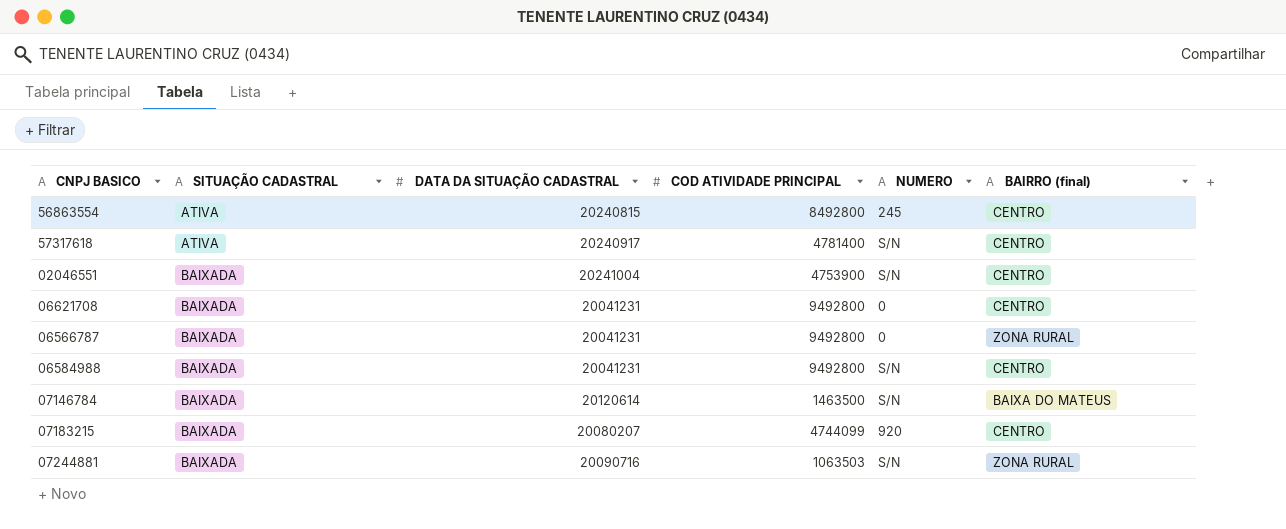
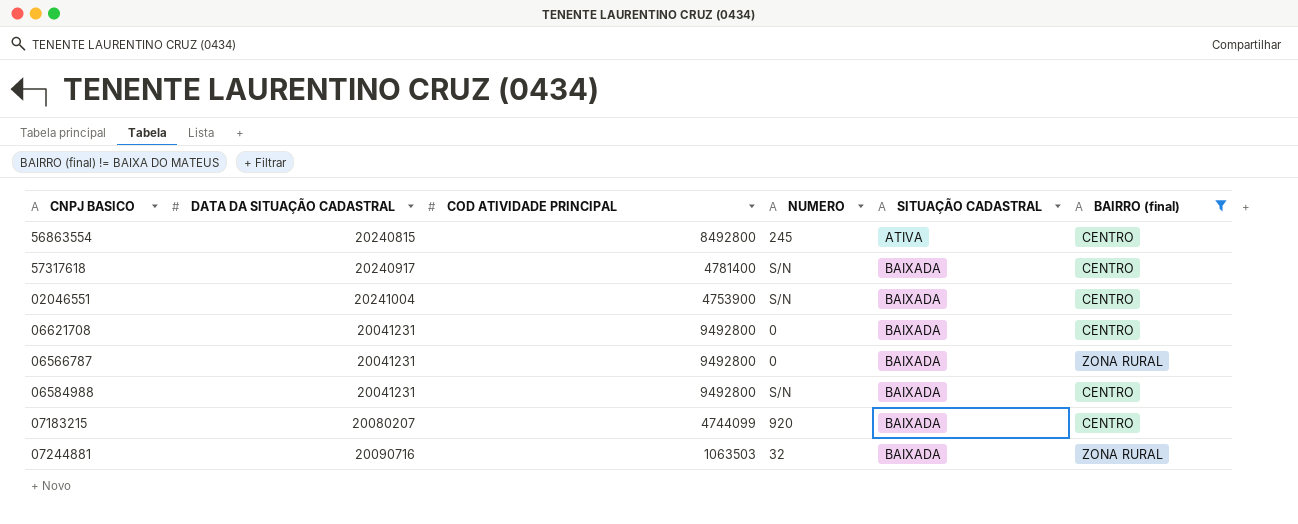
filter: none -> BAIRRO (final) != BAIXA DO MATEUS
column SITUAÇÃO CADASTRAL | position: 2 -> 5
57317618 | SITUAÇÃO CADASTRAL: ATIVA -> BAIXADA
07244881 | NUMERO: S/N -> 32

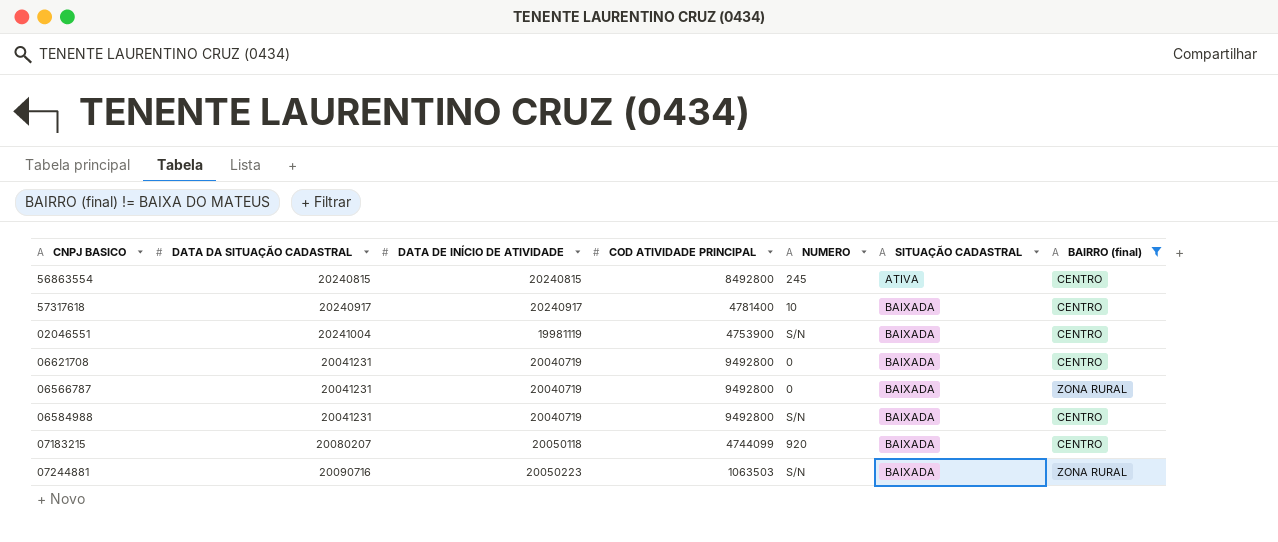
column DATA DE INÍCIO DE ATIVIDADE | position: none -> 3
57317618 | NUMERO: S/N -> 10
07244881 | NUMERO: 32 -> S/N

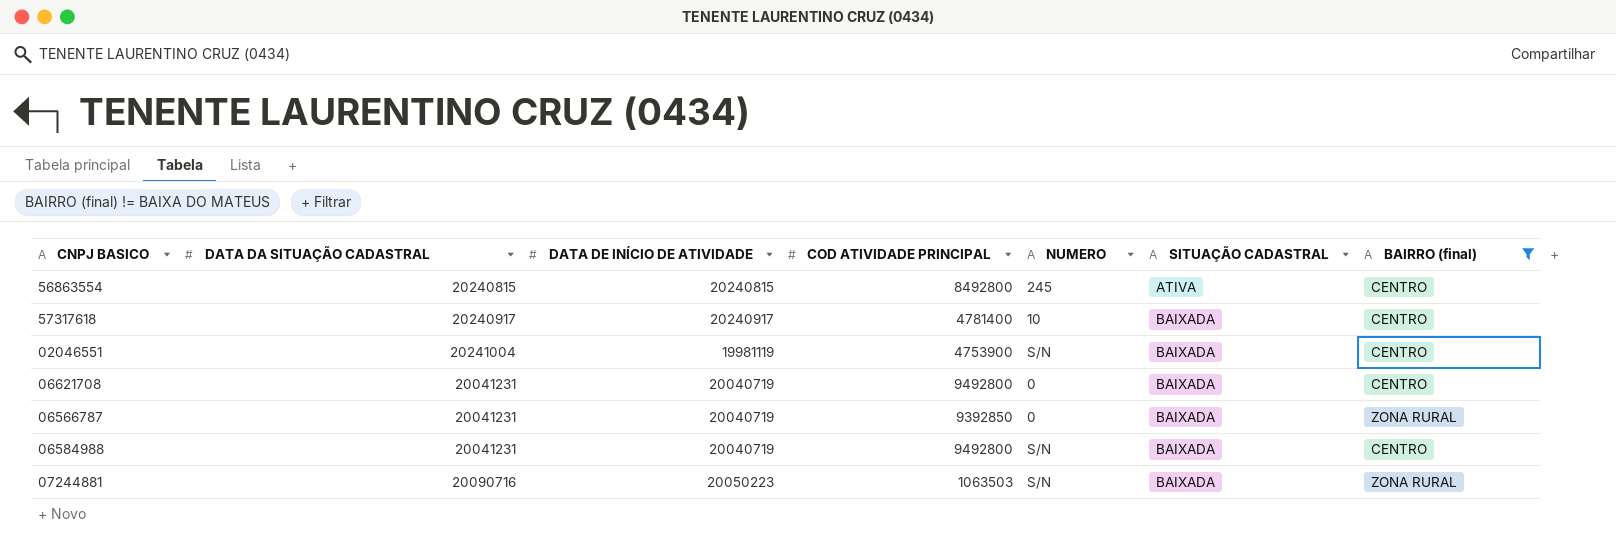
row 07183215: 20080207 | 20050118 | 4744099 | 920 | BAIXADA | CENTRO -> none
06566787 | COD ATIVIDADE PRINCIPAL: 9492800 -> 9392850

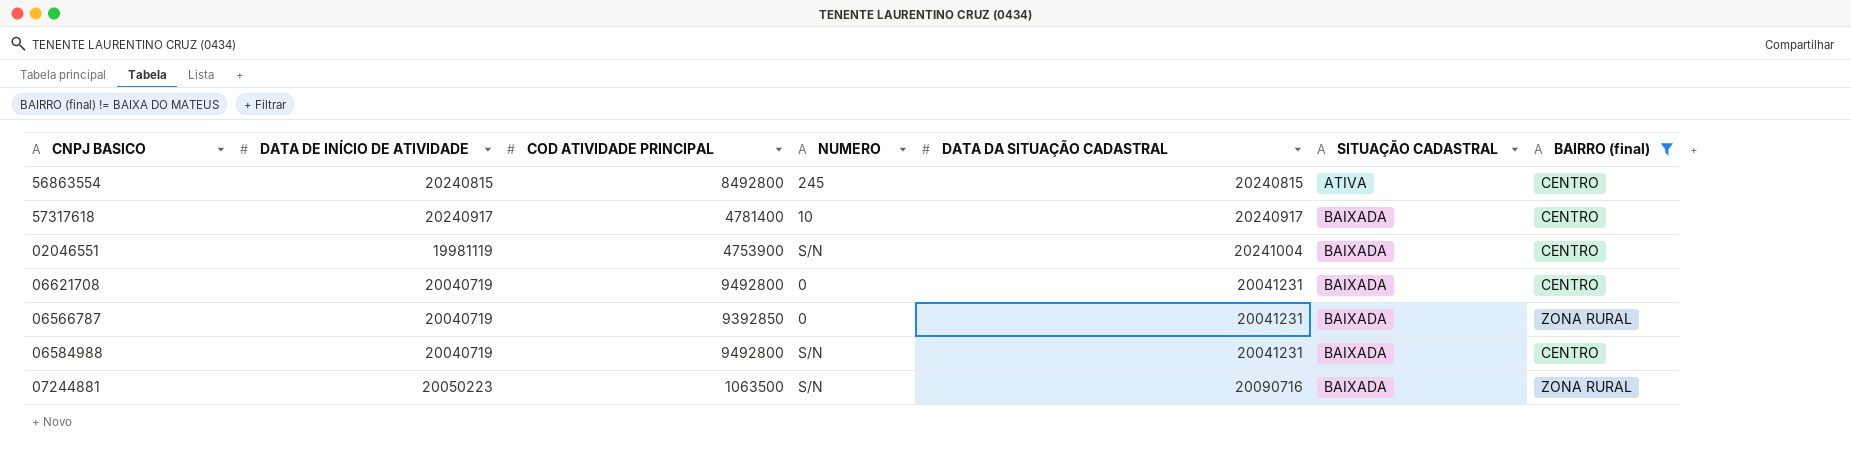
column DATA DA SITUAÇÃO CADASTRAL | position: 2 -> 5
07244881 | COD ATIVIDADE PRINCIPAL: 1063503 -> 1063500

